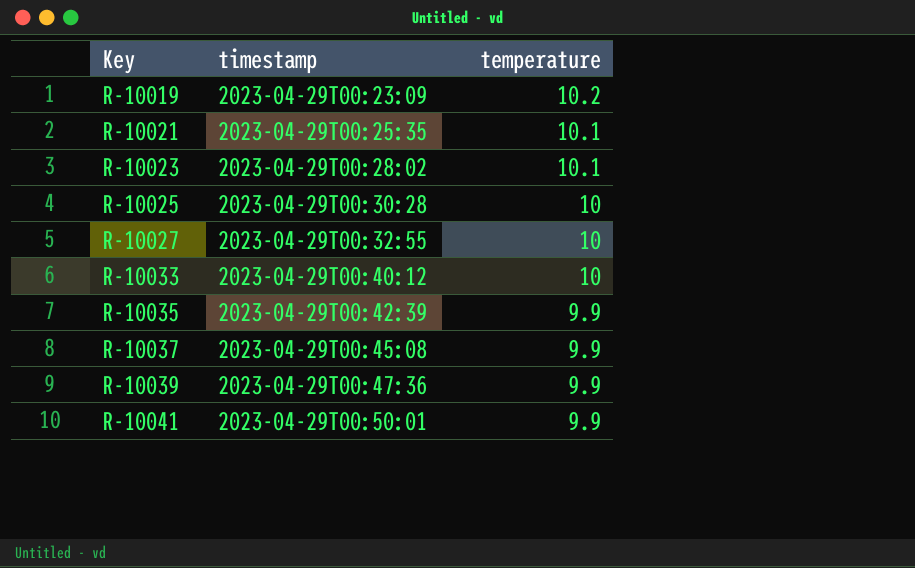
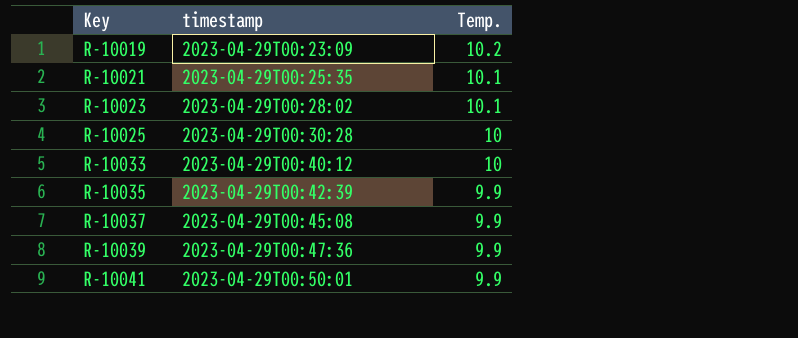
column name: temperature -> Temp.
row R-10027: 2023-04-29T00:32:55 | 10 -> none

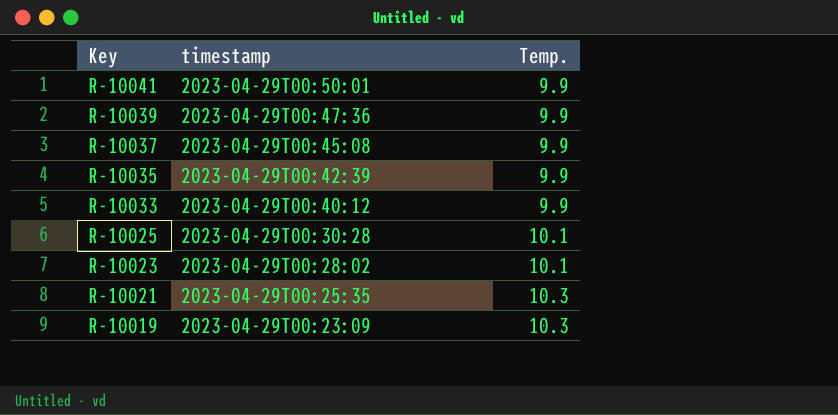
row order: Key ascending -> Key descending
R-10033 | Temp.: 10 -> 9.9
R-10025 | Temp.: 10 -> 10.1
R-10021 | Temp.: 10.1 -> 10.3
R-10019 | Temp.: 10.2 -> 10.3

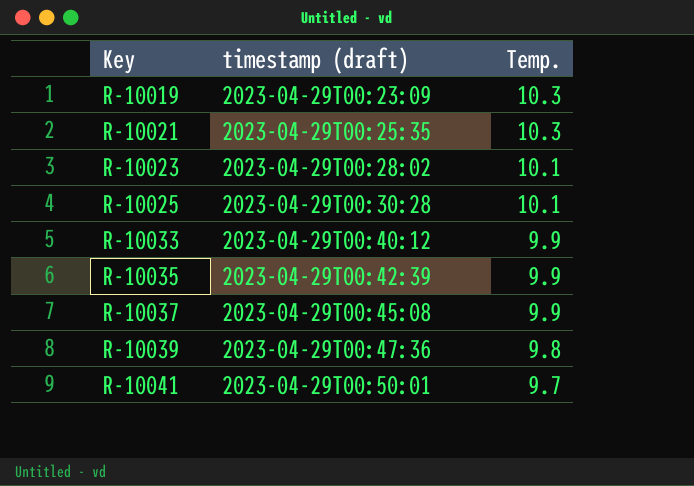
row order: Key descending -> Key ascending
column name: timestamp -> timestamp (draft)
R-10039 | Temp.: 9.9 -> 9.8
R-10041 | Temp.: 9.9 -> 9.7

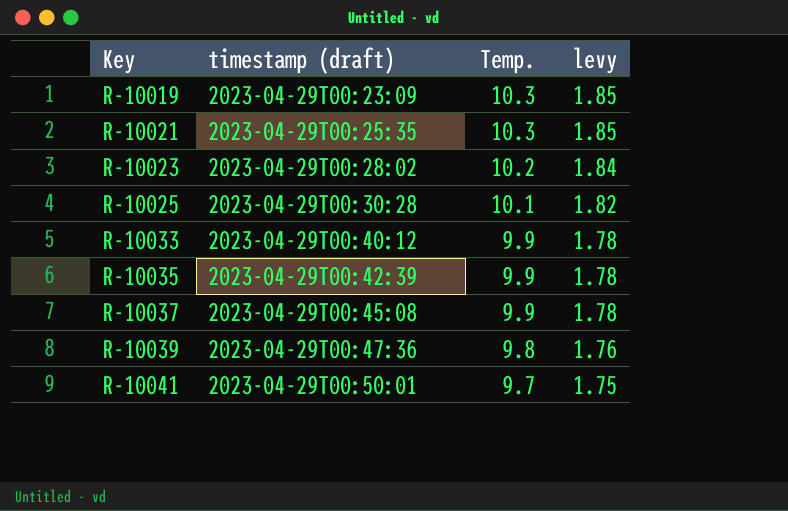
column levy | formula: none -> [Temp.] * 0.18
R-10023 | Temp.: 10.1 -> 10.2

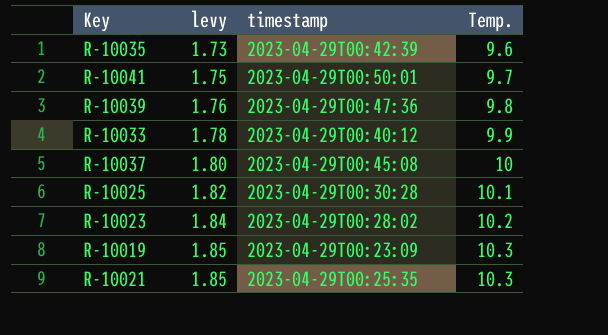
row order: Key ascending -> levy ascending
column levy | position: 4 -> 2
column name: timestamp (draft) -> timestamp
R-10035 | levy: 1.78 -> 1.73
R-10035 | Temp.: 9.9 -> 9.6
R-10037 | levy: 1.78 -> 1.80
R-10037 | Temp.: 9.9 -> 10

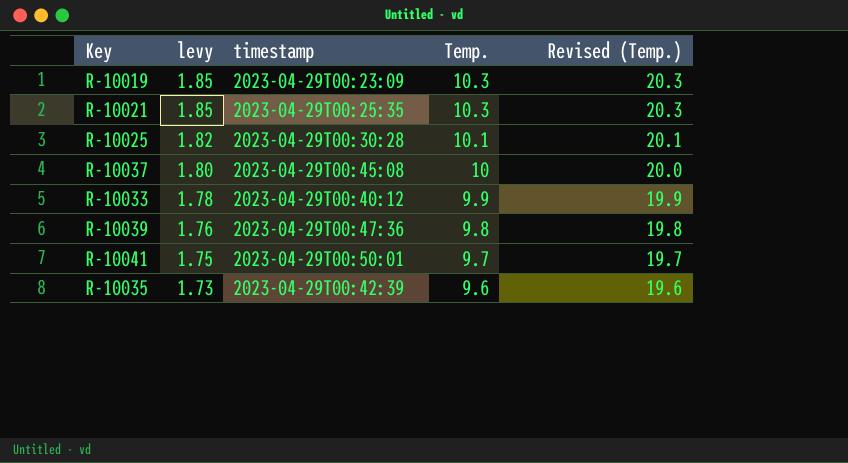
row order: levy ascending -> levy descending
column Revised (Temp.) | formula: none -> [Temp.] + 10
row R-10023: 1.84 | 2023-04-29T00:28:02 | 10.2 -> none

